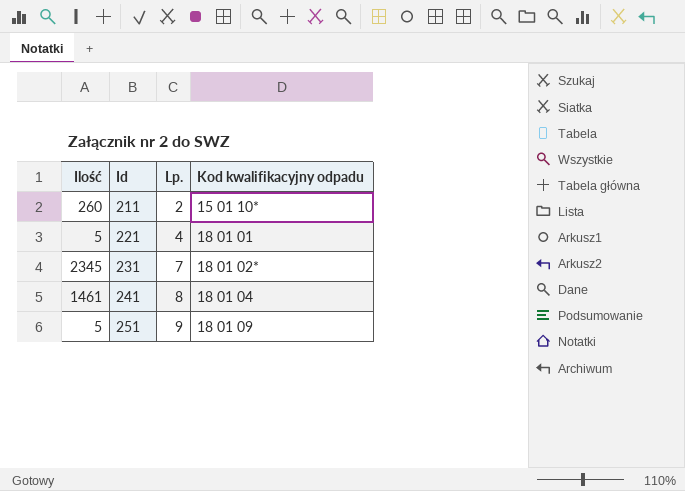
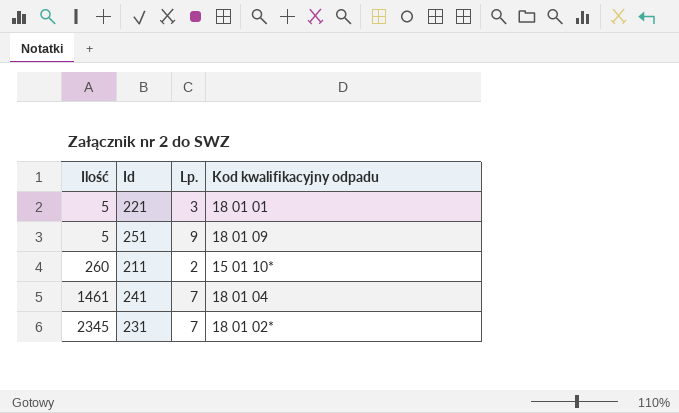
row order: Id ascending -> Ilość ascending
221 | Lp.: 4 -> 3
241 | Lp.: 8 -> 7

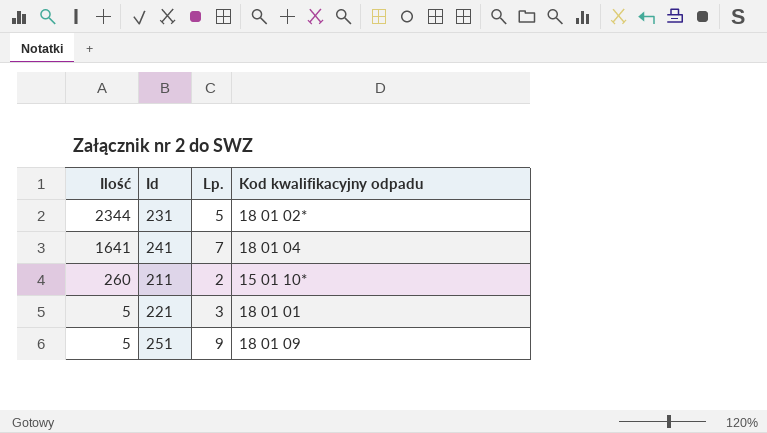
row order: Ilość ascending -> Ilość descending
231 | Ilość: 2345 -> 2344
231 | Lp.: 7 -> 5
241 | Ilość: 1461 -> 1641

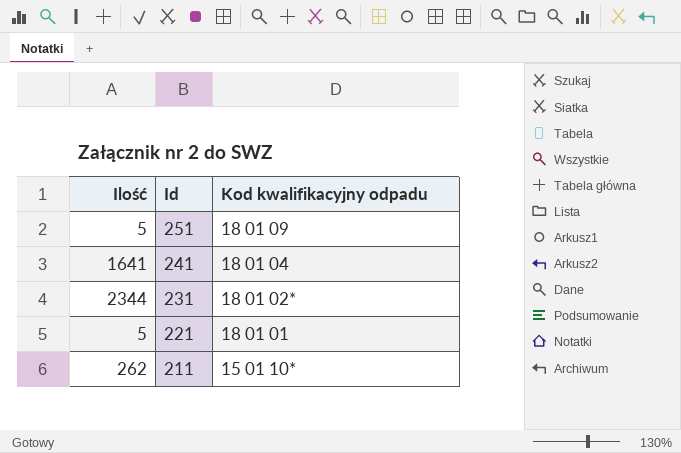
row order: Ilość descending -> Id descending
column Lp. | position: 3 -> none
211 | Ilość: 260 -> 262

